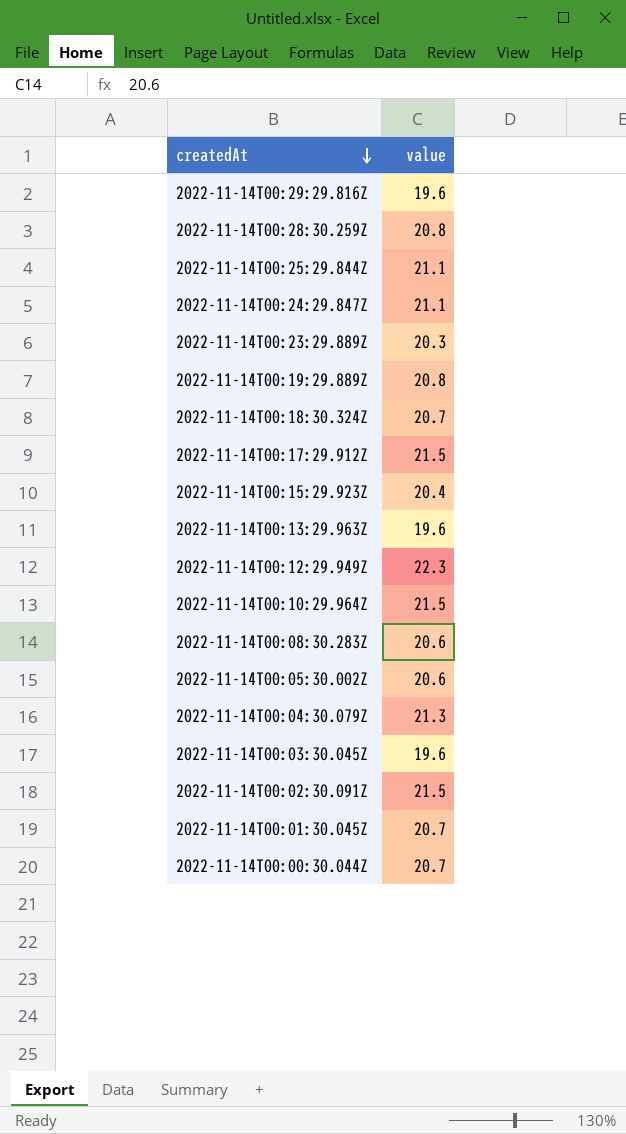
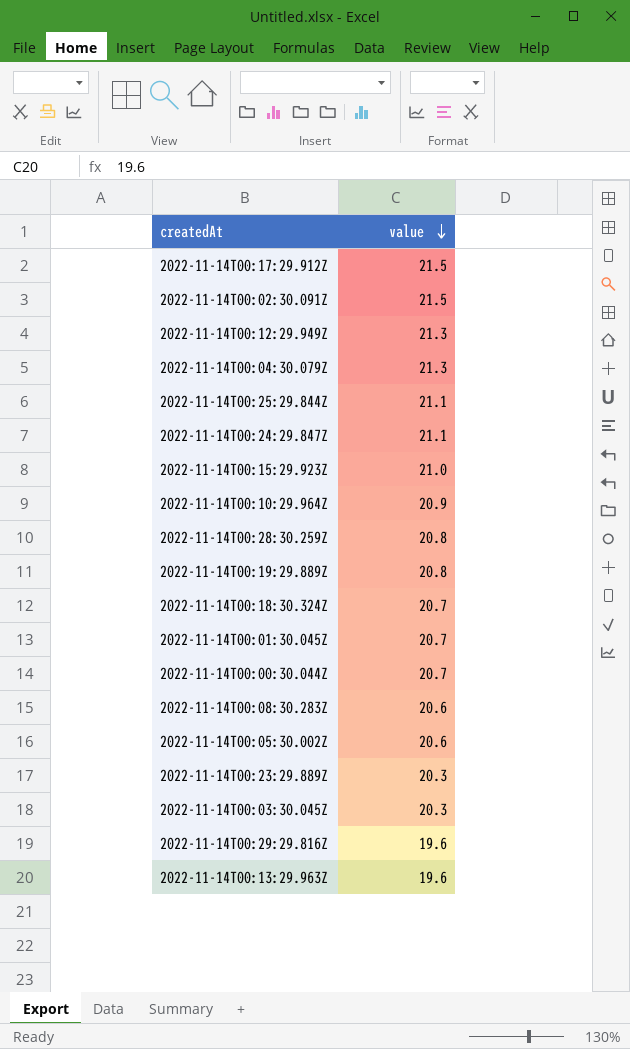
row order: createdAt descending -> value descending
2022-11-14T00:12:29.949Z | value: 22.3 -> 21.3
2022-11-14T00:15:29.923Z | value: 20.4 -> 21.0
2022-11-14T00:10:29.964Z | value: 21.5 -> 20.9
2022-11-14T00:03:30.045Z | value: 19.6 -> 20.3

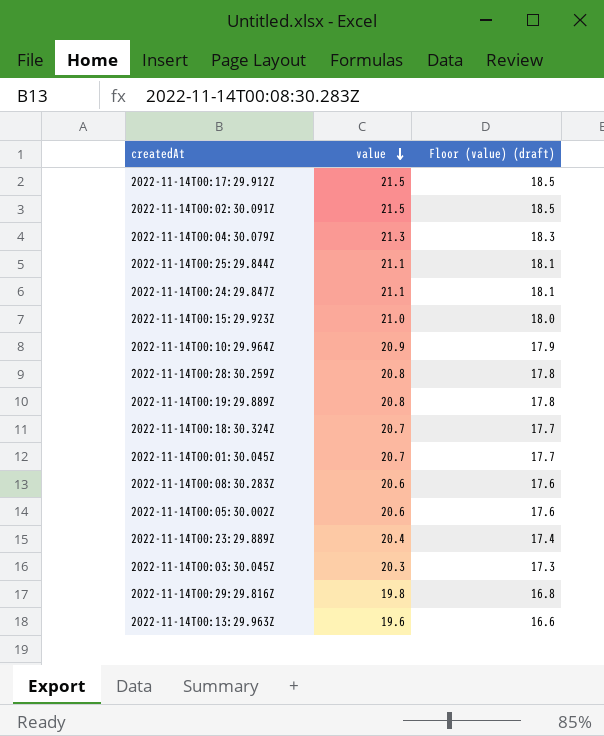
column Floor (value) (draft) | formula: none -> [value] - 3
row 2022-11-14T00:12:29.949Z: 21.3 -> none
row 2022-11-14T00:00:30.044Z: 20.7 -> none
2022-11-14T00:23:29.889Z | value: 20.3 -> 20.4
2022-11-14T00:29:29.816Z | value: 19.6 -> 19.8

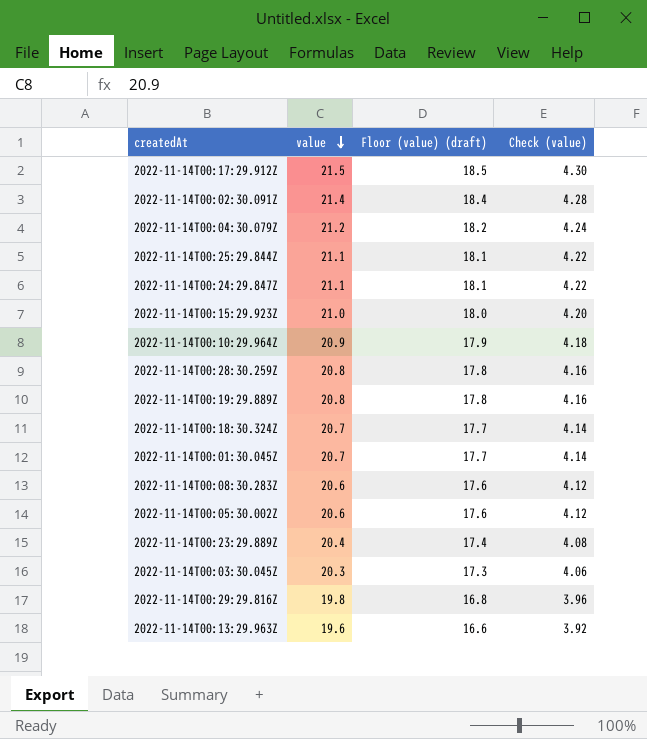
column Check (value) | formula: none -> [value] * 0.2
2022-11-14T00:02:30.091Z | value: 21.5 -> 21.4
2022-11-14T00:02:30.091Z | Floor (value) (draft): 18.5 -> 18.4
2022-11-14T00:04:30.079Z | value: 21.3 -> 21.2
2022-11-14T00:04:30.079Z | Floor (value) (draft): 18.3 -> 18.2

